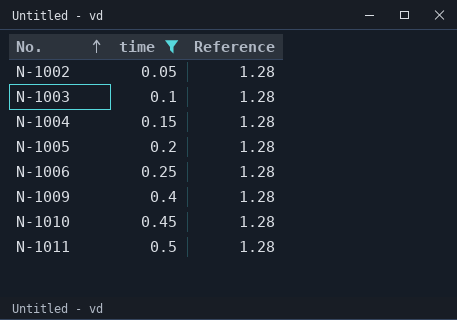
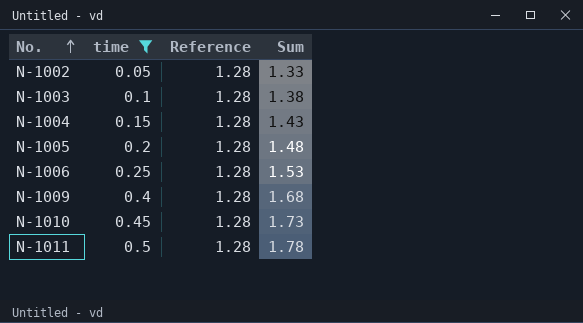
column Sum | formula: none -> [time] + [Reference]

